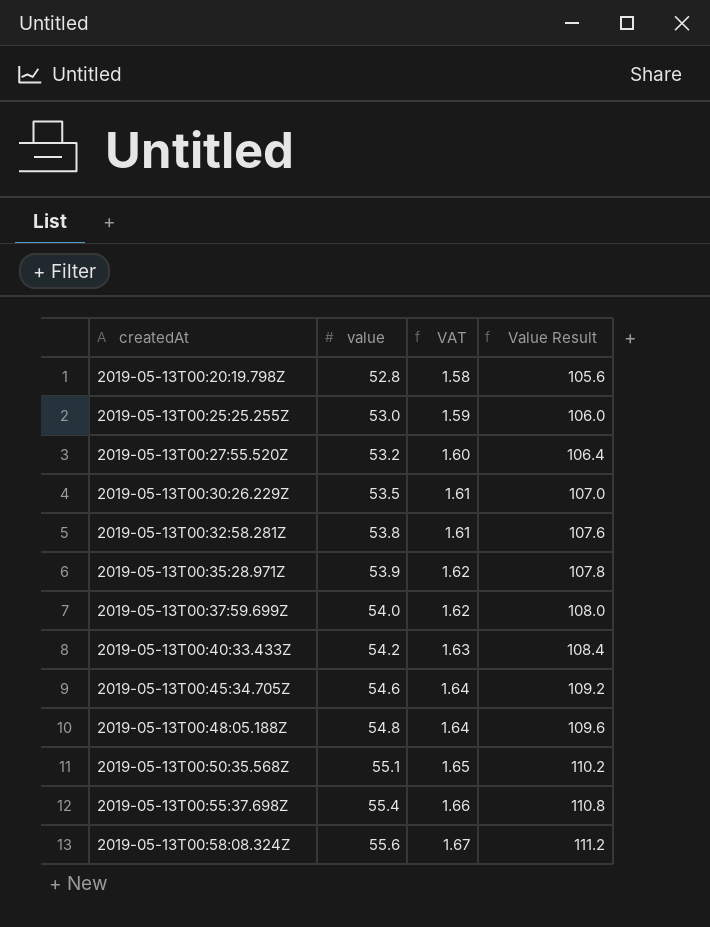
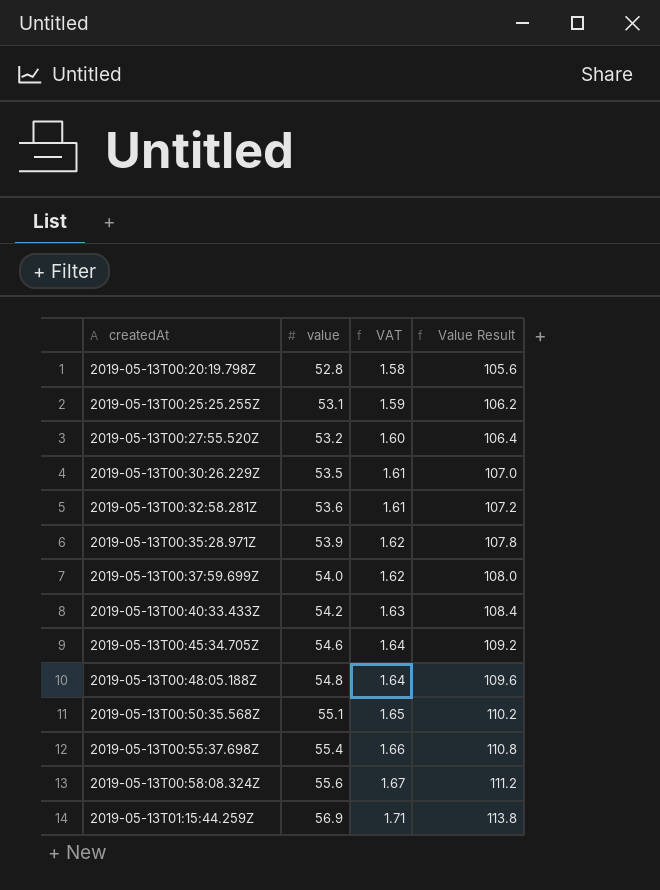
2019-05-13T00:25:25.255Z | value: 53.0 -> 53.1
2019-05-13T00:25:25.255Z | Value Result: 106.0 -> 106.2
2019-05-13T00:32:58.281Z | value: 53.8 -> 53.6
2019-05-13T00:32:58.281Z | Value Result: 107.6 -> 107.2
row 2019-05-13T01:15:44.259Z: none -> 56.9 | 1.71 | 113.8

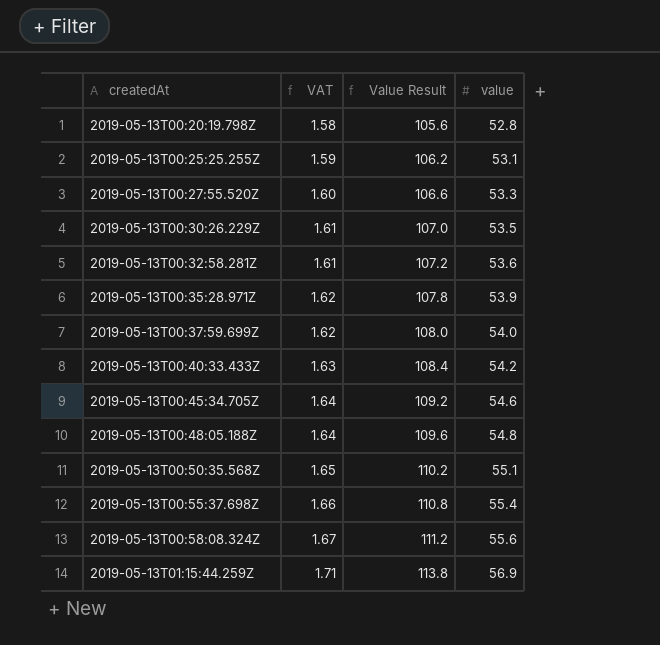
column value | position: 2 -> 4
2019-05-13T00:27:55.520Z | Value Result: 106.4 -> 106.6
2019-05-13T00:27:55.520Z | value: 53.2 -> 53.3

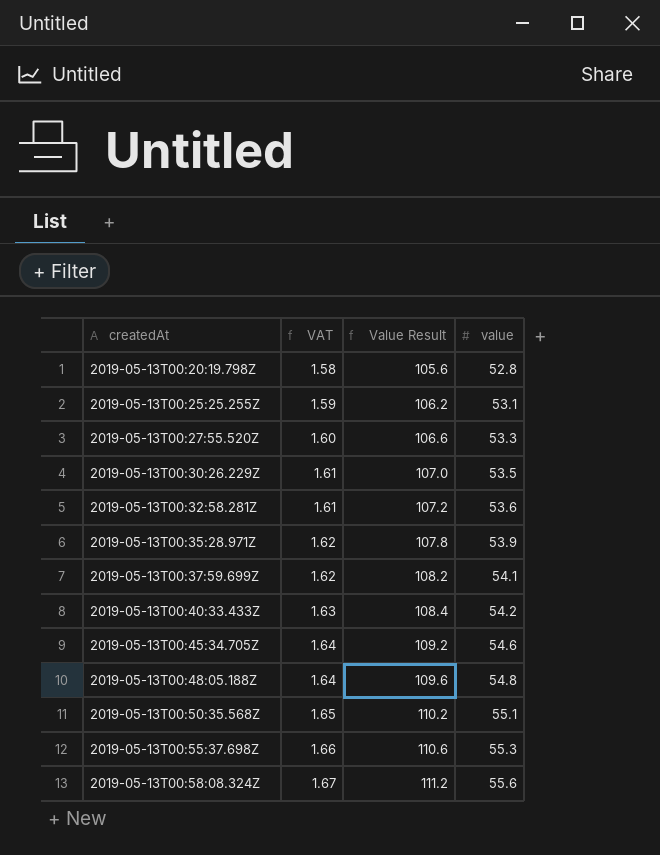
row 2019-05-13T01:15:44.259Z: 1.71 | 113.8 | 56.9 -> none
2019-05-13T00:37:59.699Z | Value Result: 108.0 -> 108.2
2019-05-13T00:37:59.699Z | value: 54.0 -> 54.1
2019-05-13T00:55:37.698Z | Value Result: 110.8 -> 110.6
2019-05-13T00:55:37.698Z | value: 55.4 -> 55.3

